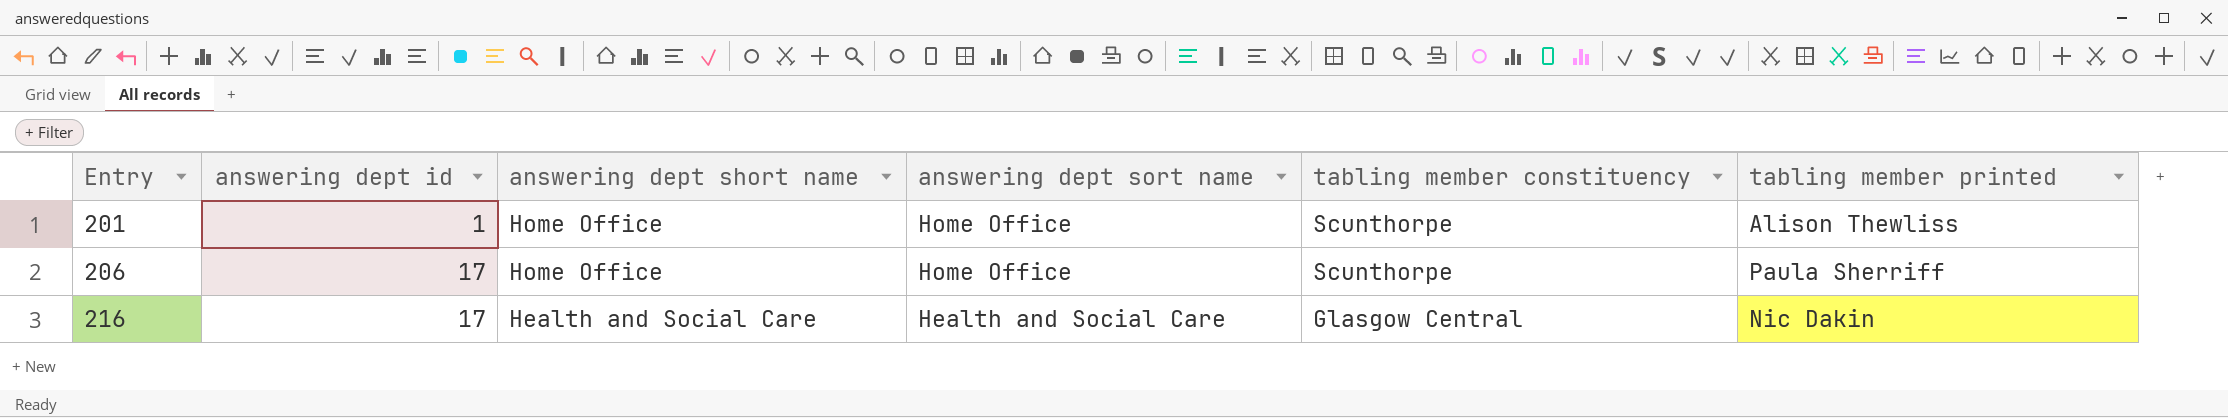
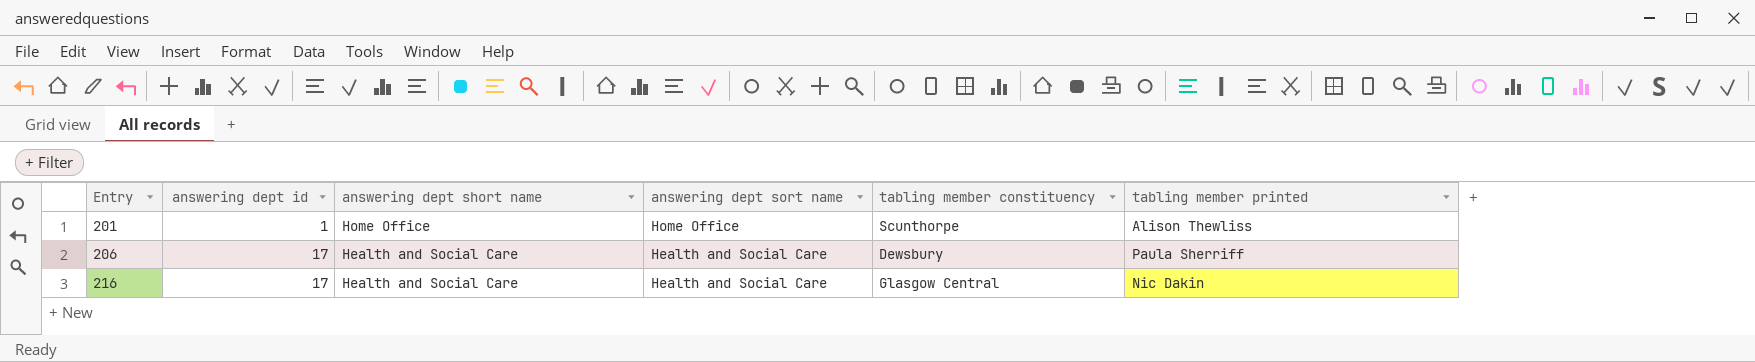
206 | answering dept short name: Home Office -> Health and Social Care
206 | answering dept sort name: Home Office -> Health and Social Care
206 | tabling member constituency: Scunthorpe -> Dewsbury

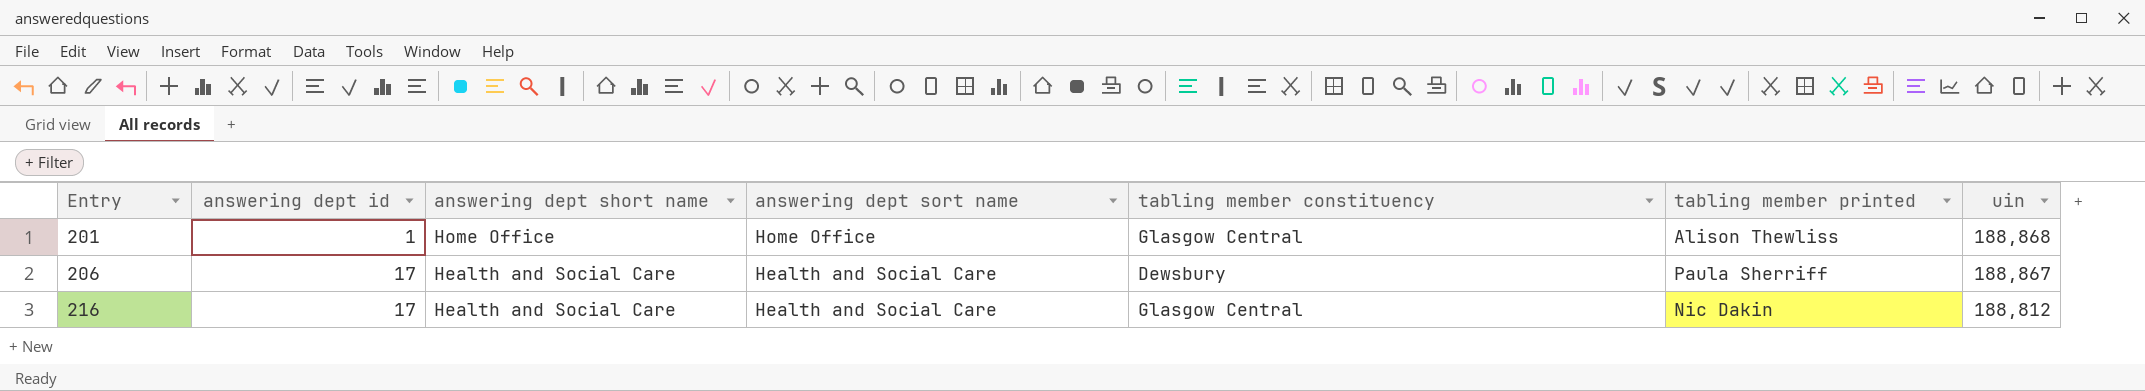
column uin | position: none -> 7
201 | tabling member constituency: Scunthorpe -> Glasgow Central

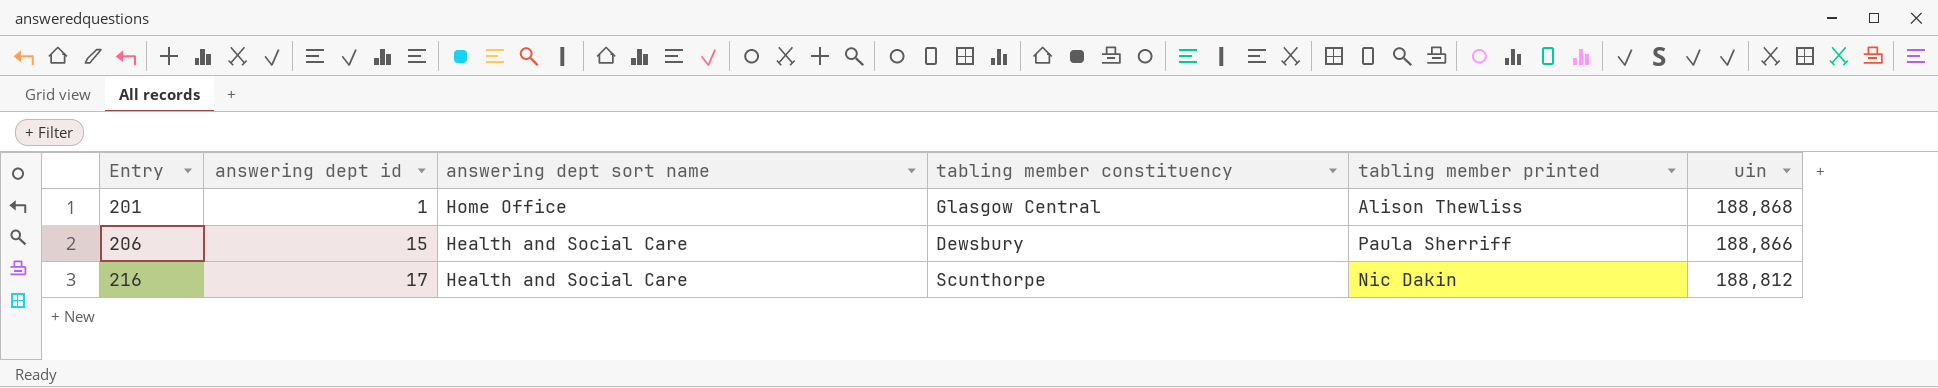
column answering dept short name | position: 3 -> none
206 | answering dept id: 17 -> 15
206 | uin: 188,867 -> 188,866
216 | tabling member constituency: Glasgow Central -> Scunthorpe

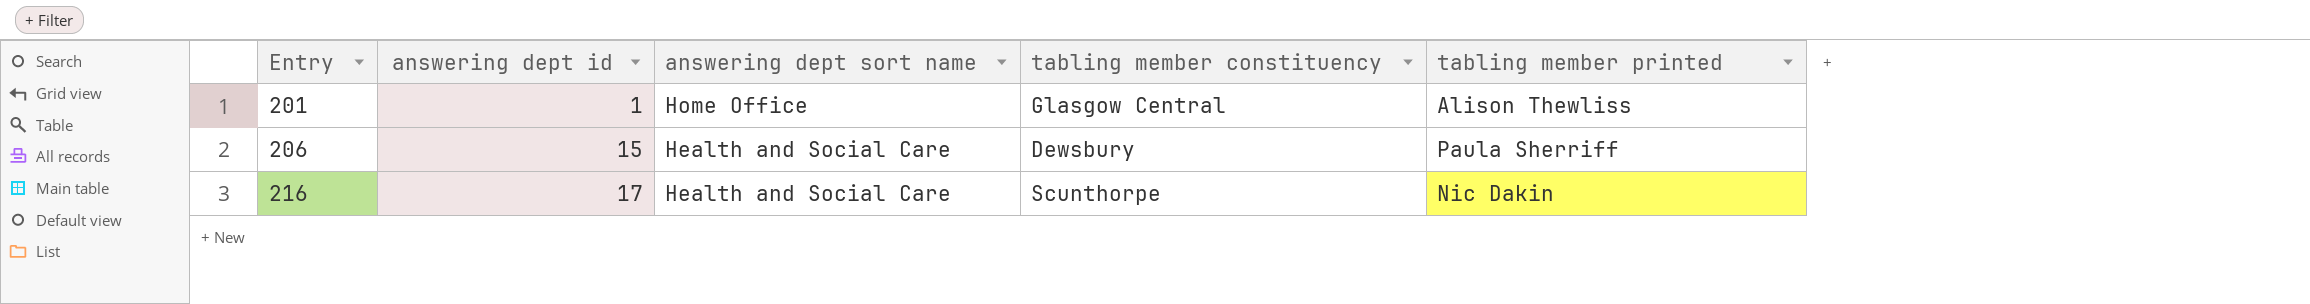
column uin | position: 6 -> none

